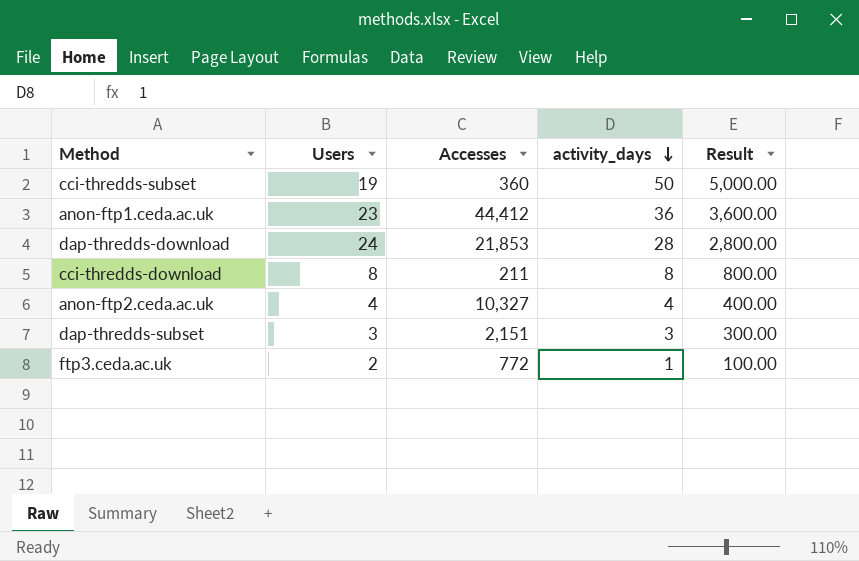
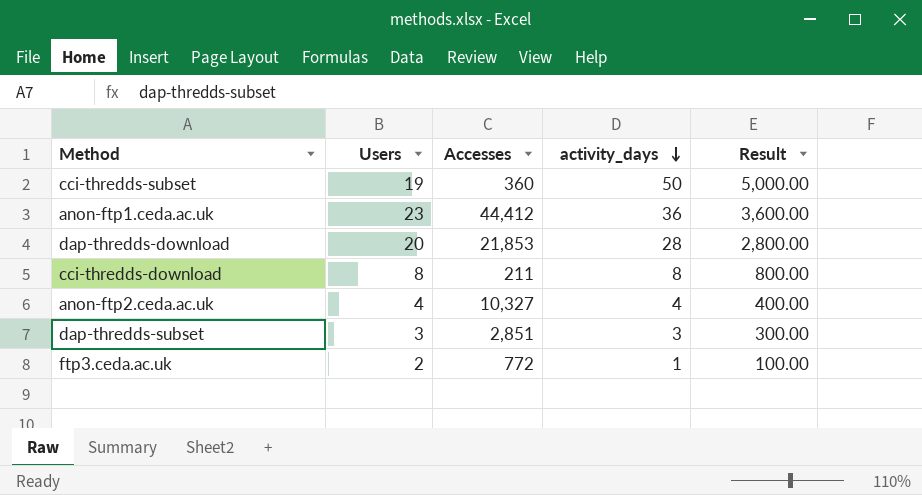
dap-thredds-download | Users: 24 -> 20
dap-thredds-subset | Accesses: 2,151 -> 2,851

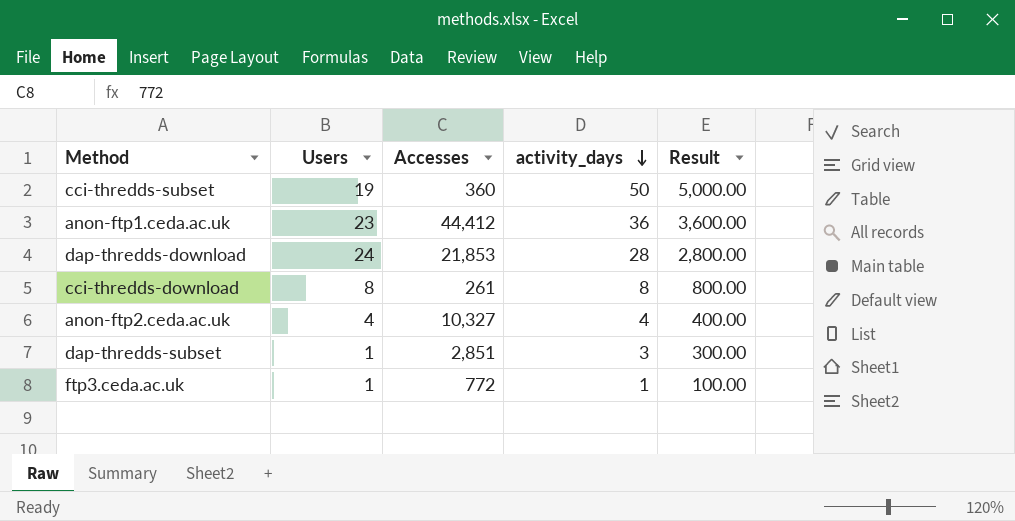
dap-thredds-download | Users: 20 -> 24
cci-thredds-download | Accesses: 211 -> 261
dap-thredds-subset | Users: 3 -> 1
ftp3.ceda.ac.uk | Users: 2 -> 1

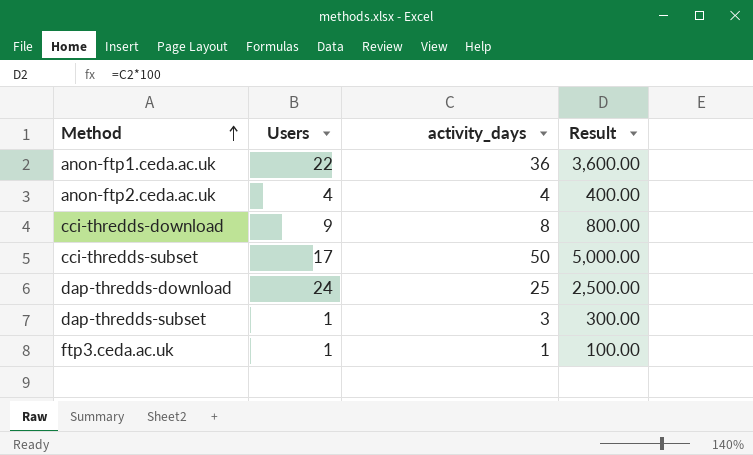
row order: activity_days descending -> Method ascending
column Accesses | position: 3 -> none
anon-ftp1.ceda.ac.uk | Users: 23 -> 22
cci-thredds-download | Users: 8 -> 9
cci-thredds-subset | Users: 19 -> 17
dap-thredds-download | activity_days: 28 -> 25
dap-thredds-download | Result: 2,800.00 -> 2,500.00

